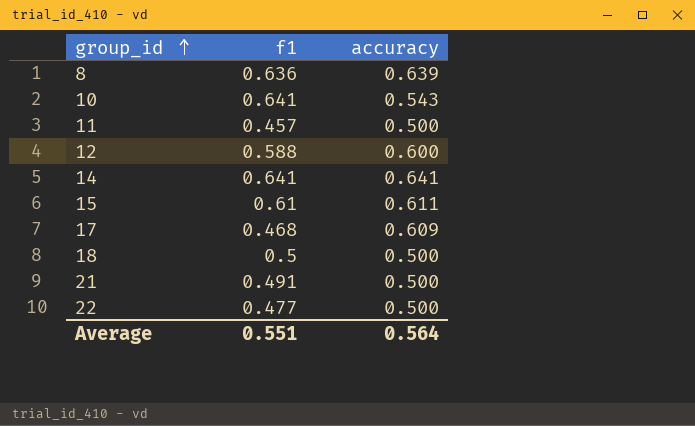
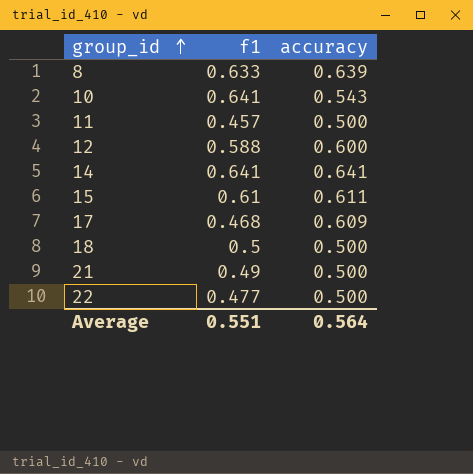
8 | f1: 0.636 -> 0.633
21 | f1: 0.491 -> 0.49

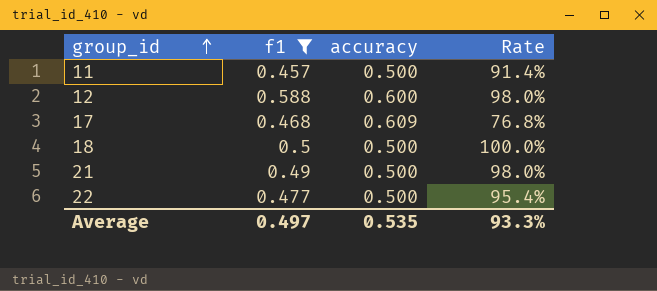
filter: none -> f1 <= 0.588
column Rate | formula: none -> [f1] / [accuracy]
Average | f1: 0.551 -> 0.497
Average | accuracy: 0.564 -> 0.535

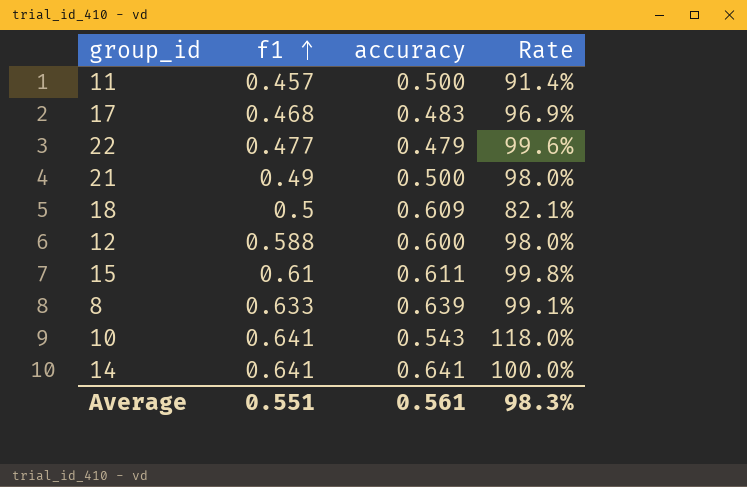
filter: f1 <= 0.588 -> none
row order: group_id ascending -> f1 ascending
17 | accuracy: 0.609 -> 0.483
17 | Rate: 76.8% -> 96.9%
22 | accuracy: 0.500 -> 0.479
22 | Rate: 95.4% -> 99.6%
18 | accuracy: 0.500 -> 0.609
18 | Rate: 100.0% -> 82.1%
Average | f1: 0.497 -> 0.551
Average | accuracy: 0.535 -> 0.561
Average | Rate: 93.3% -> 98.3%

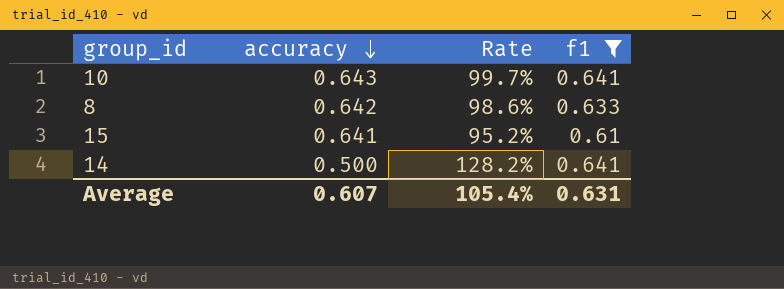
filter: none -> f1 >= 0.61
row order: f1 ascending -> accuracy descending
column f1 | position: 2 -> 4
10 | accuracy: 0.543 -> 0.643
10 | Rate: 118.0% -> 99.7%
8 | accuracy: 0.639 -> 0.642
8 | Rate: 99.1% -> 98.6%
15 | accuracy: 0.611 -> 0.641
15 | Rate: 99.8% -> 95.2%
14 | accuracy: 0.641 -> 0.500
14 | Rate: 100.0% -> 128.2%
Average | accuracy: 0.561 -> 0.607
Average | Rate: 98.3% -> 105.4%
Average | f1: 0.551 -> 0.631

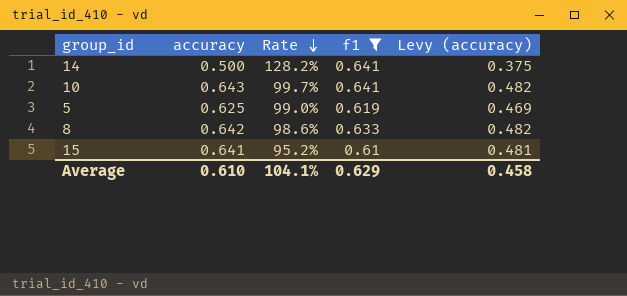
row order: accuracy descending -> Rate descending
column Levy (accuracy) | formula: none -> [accuracy] * 0.75
row 5: none -> 0.625 | 99.0% | 0.619 | 0.469
Average | accuracy: 0.607 -> 0.610
Average | Rate: 105.4% -> 104.1%
Average | f1: 0.631 -> 0.629

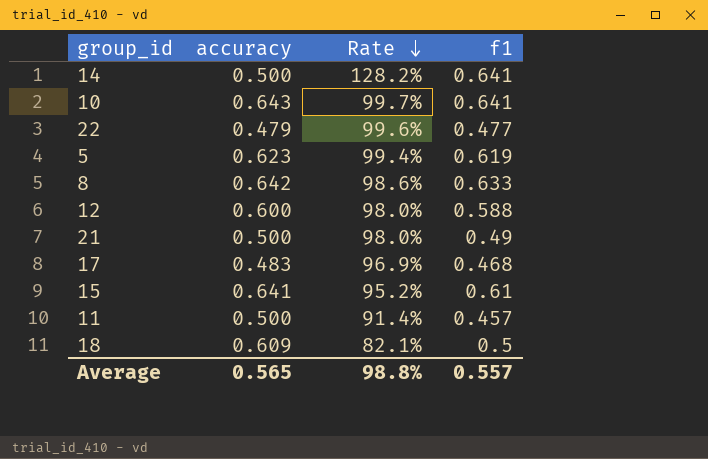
filter: f1 >= 0.61 -> none
column Levy (accuracy) | formula: [accuracy] * 0.75 -> none
5 | accuracy: 0.625 -> 0.623
5 | Rate: 99.0% -> 99.4%
Average | accuracy: 0.610 -> 0.565
Average | Rate: 104.1% -> 98.8%
Average | f1: 0.629 -> 0.557

